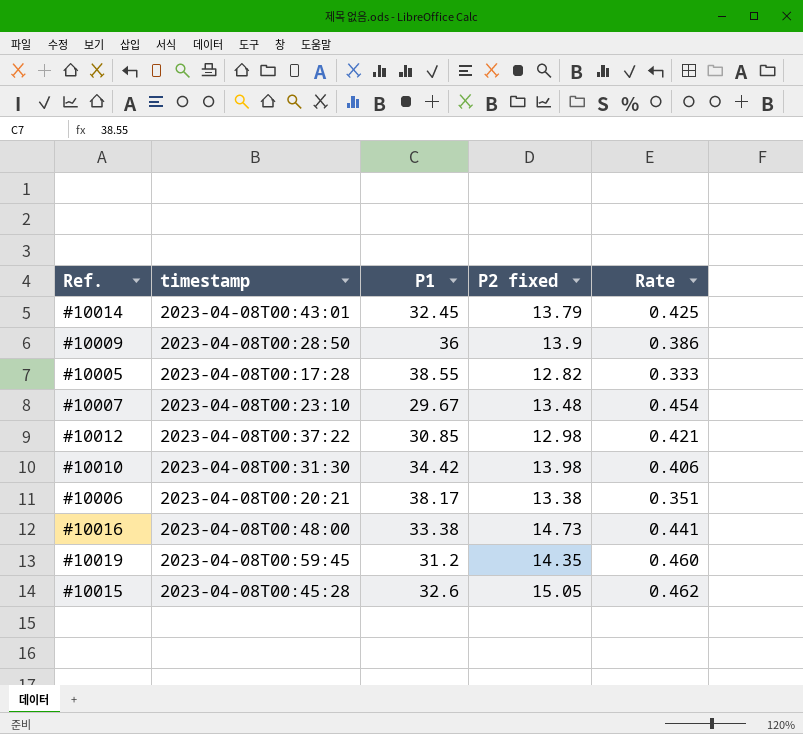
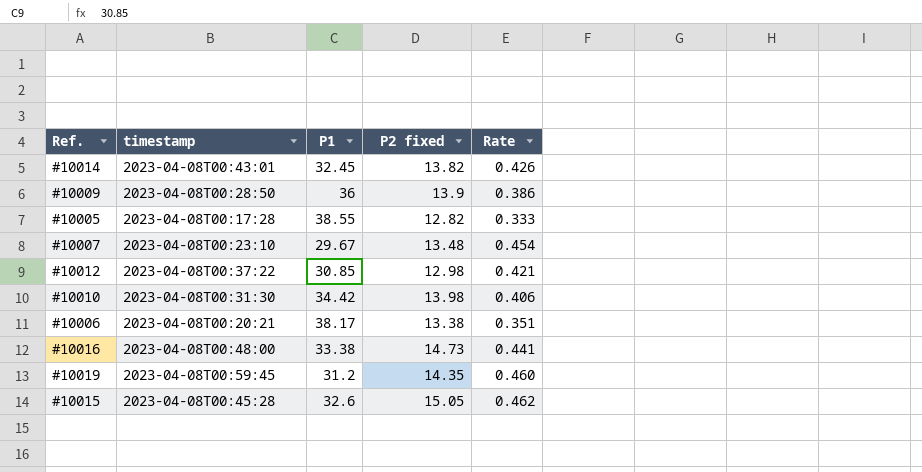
#10014 | P2 fixed: 13.79 -> 13.82
#10014 | Rate: 0.425 -> 0.426

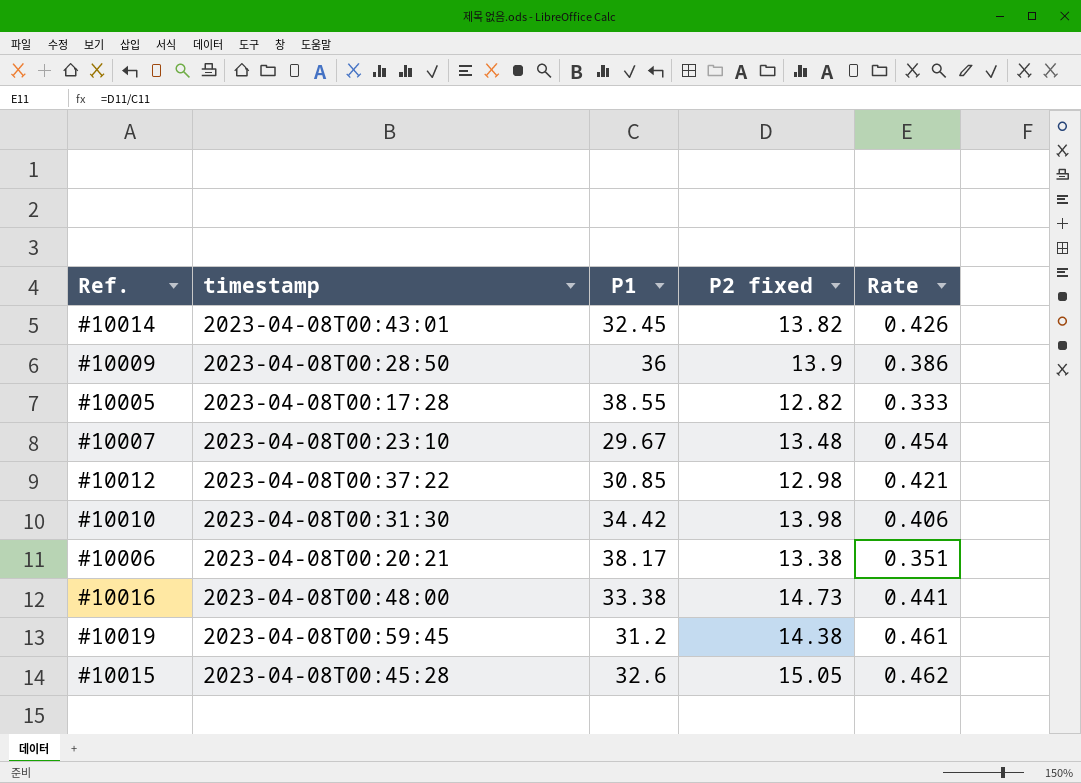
#10019 | P2 fixed: 14.35 -> 14.38
#10019 | Rate: 0.460 -> 0.461

